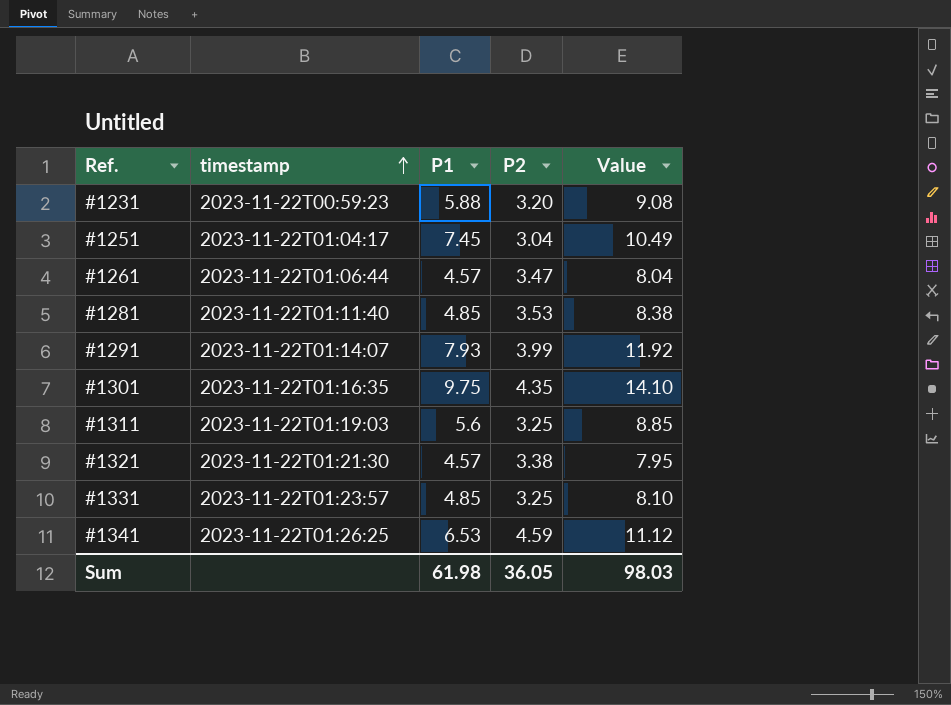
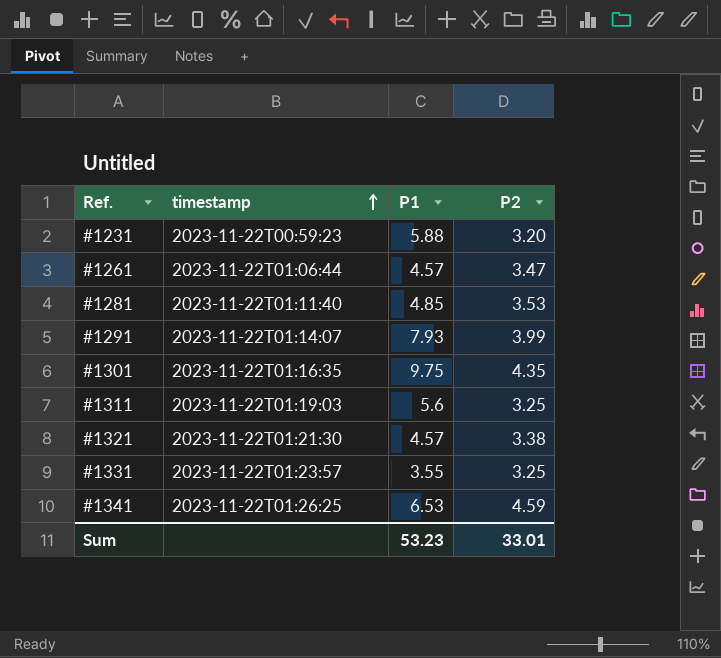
column Value | formula: [P1] + [P2] -> none
row #1251: 2023-11-22T01:04:17 | 7.45 | 3.04 | 10.49 -> none
#1331 | P1: 4.85 -> 3.55
Sum | P1: 61.98 -> 53.23
Sum | P2: 36.05 -> 33.01

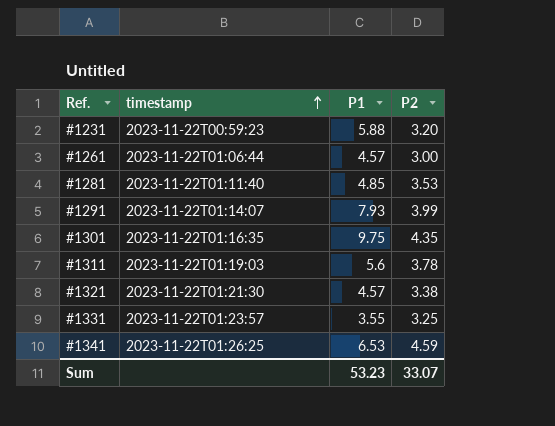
#1261 | P2: 3.47 -> 3.00
#1311 | P2: 3.25 -> 3.78
Sum | P2: 33.01 -> 33.07

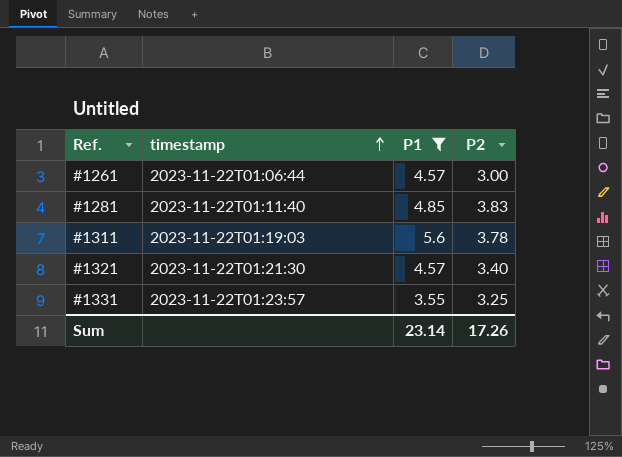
filter: none -> P1 <= 5.6
#1281 | P2: 3.53 -> 3.83
#1321 | P2: 3.38 -> 3.40
Sum | P1: 53.23 -> 23.14
Sum | P2: 33.07 -> 17.26

